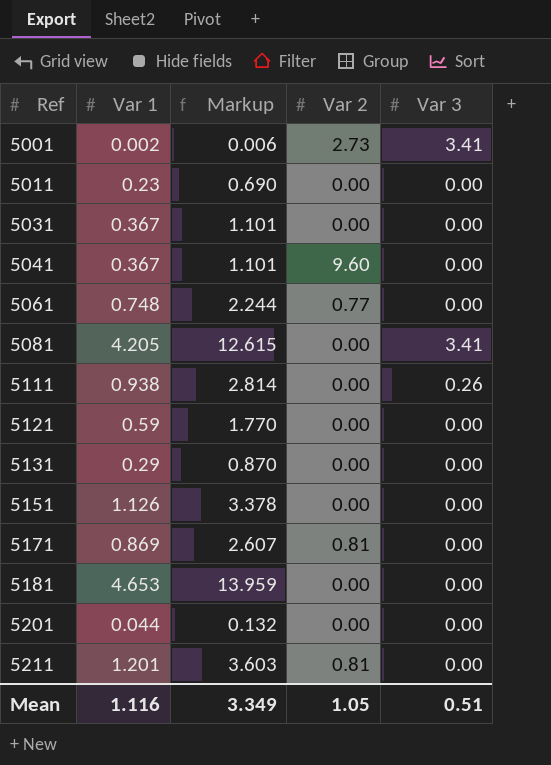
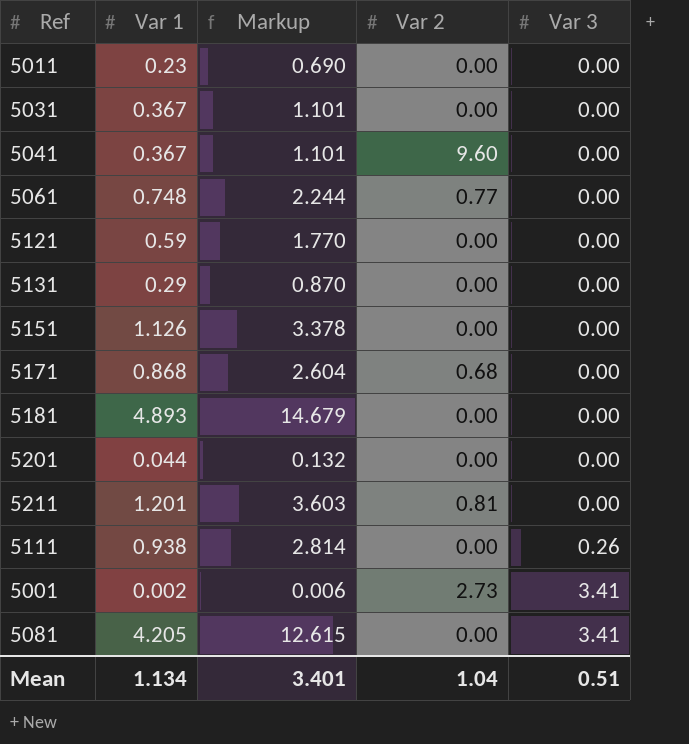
row order: Ref ascending -> Var 3 ascending
5171 | Var 1: 0.869 -> 0.868
5171 | Markup: 2.607 -> 2.604
5171 | Var 2: 0.81 -> 0.68
5181 | Var 1: 4.653 -> 4.893
5181 | Markup: 13.959 -> 14.679
Mean | Var 1: 1.116 -> 1.134
Mean | Markup: 3.349 -> 3.401
Mean | Var 2: 1.05 -> 1.04

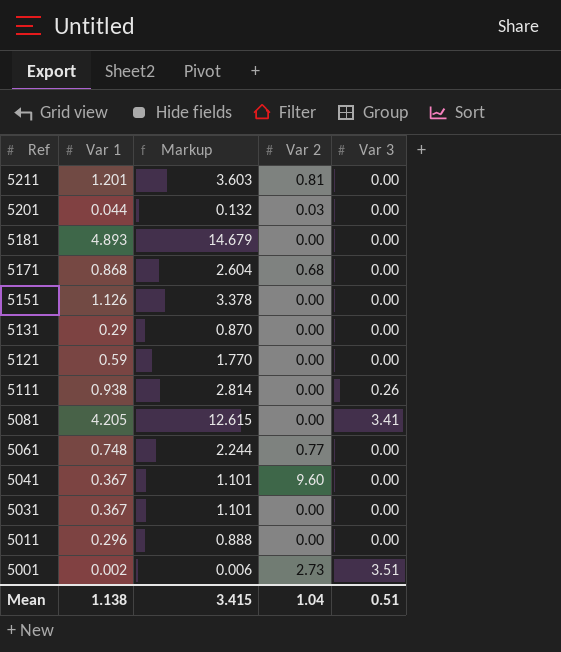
row order: Var 3 ascending -> Ref descending
5201 | Var 2: 0.00 -> 0.03
5011 | Var 1: 0.23 -> 0.296
5011 | Markup: 0.690 -> 0.888
5001 | Var 3: 3.41 -> 3.51
Mean | Var 1: 1.134 -> 1.138
Mean | Markup: 3.401 -> 3.415

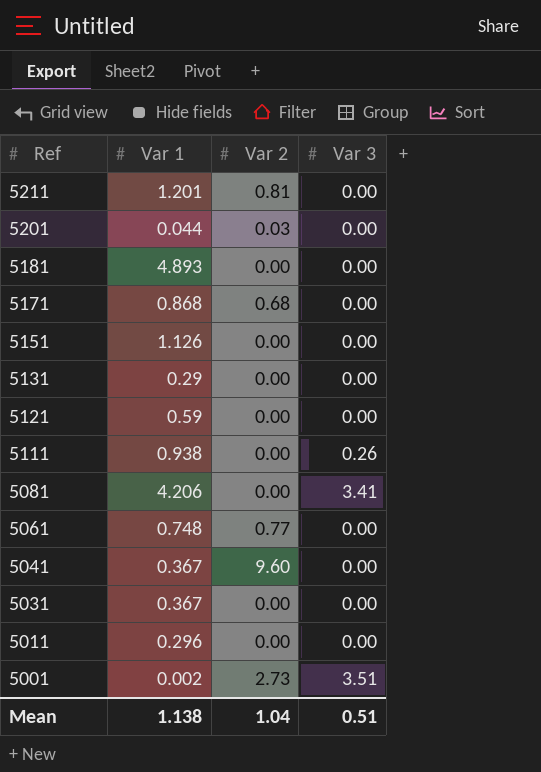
column Markup | formula: [Var 1] * 3 -> none
5081 | Var 1: 4.205 -> 4.206

